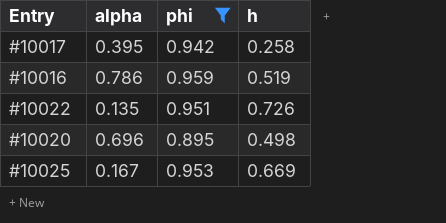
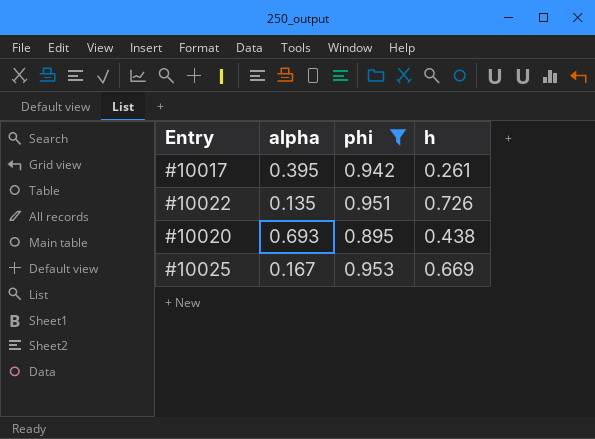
row #10016: 0.786 | 0.959 | 0.519 -> none
#10017 | h: 0.258 -> 0.261
#10020 | alpha: 0.696 -> 0.693
#10020 | h: 0.498 -> 0.438

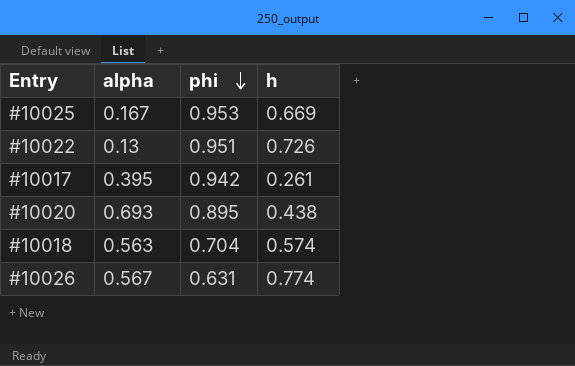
filter: phi >= 0.895 -> none
row order: none -> phi descending
#10022 | alpha: 0.135 -> 0.13

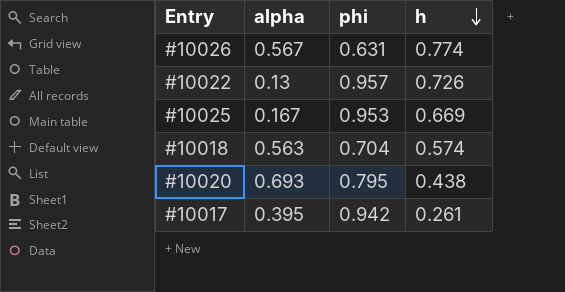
row order: phi descending -> h descending
#10022 | phi: 0.951 -> 0.957
#10020 | phi: 0.895 -> 0.795

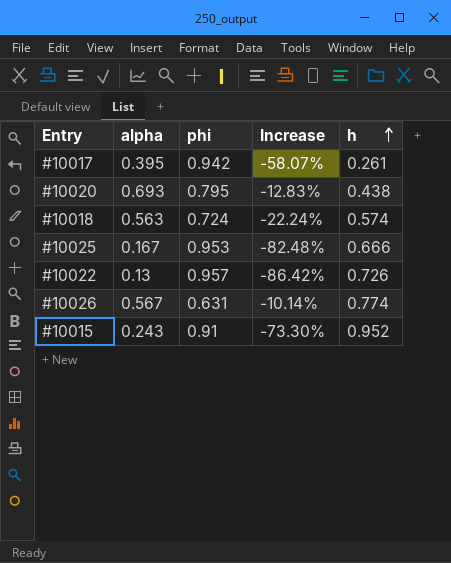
row order: h descending -> h ascending
column Increase | formula: none -> ([alpha] - [phi]) / [phi]
#10018 | phi: 0.704 -> 0.724
#10025 | h: 0.669 -> 0.666
row #10015: none -> 0.243 | 0.91 | -73.30% | 0.952

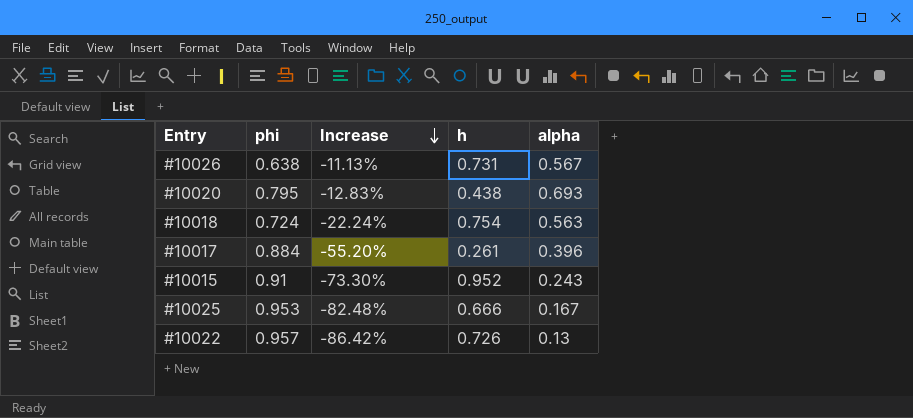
row order: h ascending -> Increase descending
column alpha | position: 2 -> 5
#10026 | phi: 0.631 -> 0.638
#10026 | Increase: -10.14% -> -11.13%
#10026 | h: 0.774 -> 0.731
#10018 | h: 0.574 -> 0.754
#10017 | phi: 0.942 -> 0.884
#10017 | Increase: -58.07% -> -55.20%
#10017 | alpha: 0.395 -> 0.396

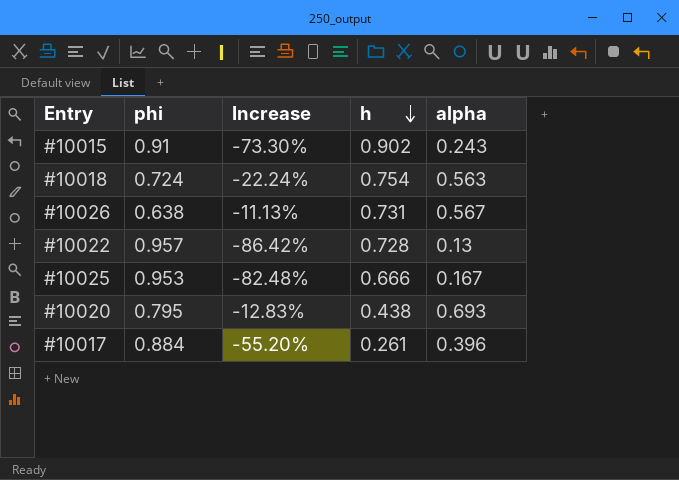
row order: Increase descending -> h descending
#10015 | h: 0.952 -> 0.902
#10022 | h: 0.726 -> 0.728

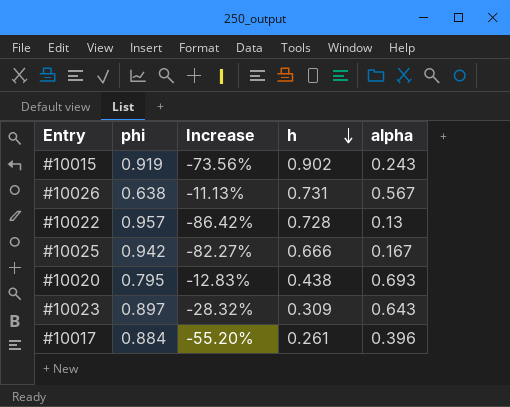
row #10018: 0.724 | -22.24% | 0.754 | 0.563 -> none
#10015 | phi: 0.91 -> 0.919
#10015 | Increase: -73.30% -> -73.56%
#10025 | phi: 0.953 -> 0.942
#10025 | Increase: -82.48% -> -82.27%
row #10023: none -> 0.897 | -28.32% | 0.309 | 0.643

